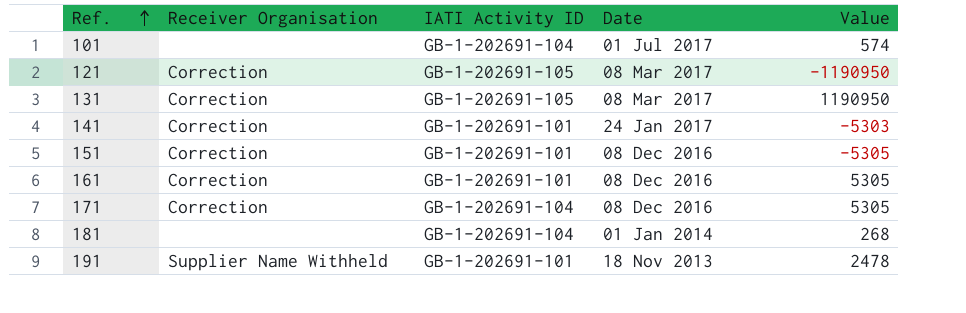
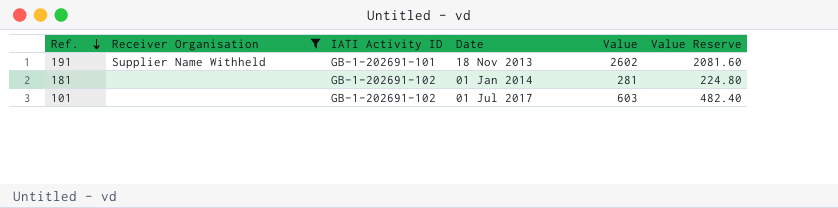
filter: none -> Receiver Organisation != Correction
row order: Ref. ascending -> Ref. descending
column Value Reserve | formula: none -> [Value] * 0.8
191 | Value: 2478 -> 2602
181 | IATI Activity ID: GB-1-202691-104 -> GB-1-202691-102
181 | Value: 268 -> 281
101 | IATI Activity ID: GB-1-202691-104 -> GB-1-202691-102
101 | Value: 574 -> 603

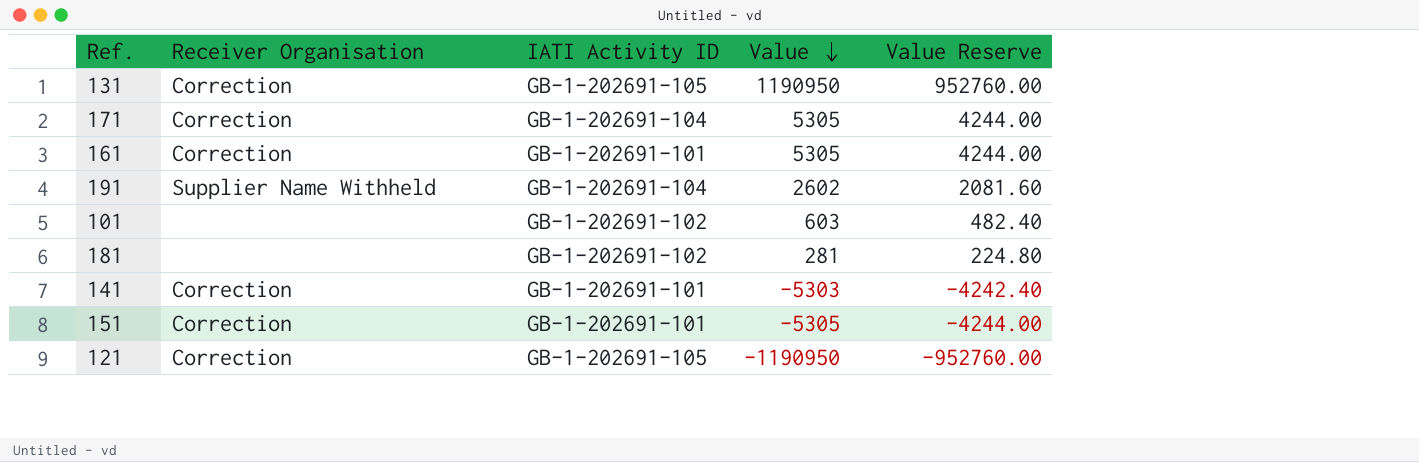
filter: Receiver Organisation != Correction -> none
row order: Ref. descending -> Value descending
column Date | position: 4 -> none
191 | IATI Activity ID: GB-1-202691-101 -> GB-1-202691-104

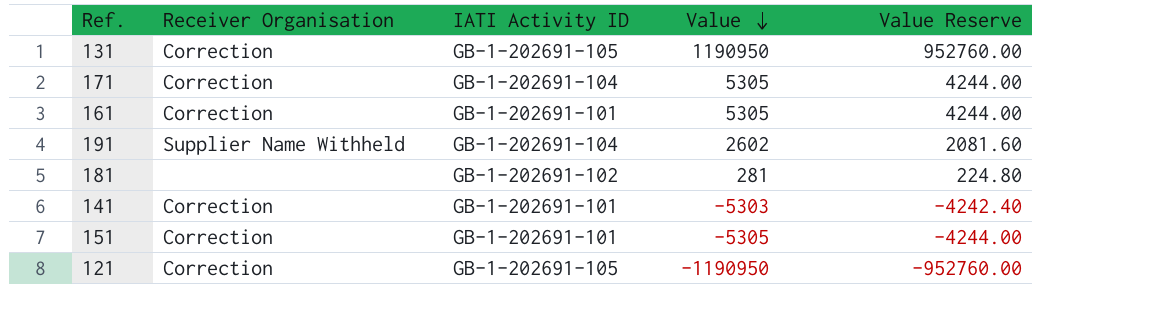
row 101: none | GB-1-202691-102 | 603 | 482.40 -> none

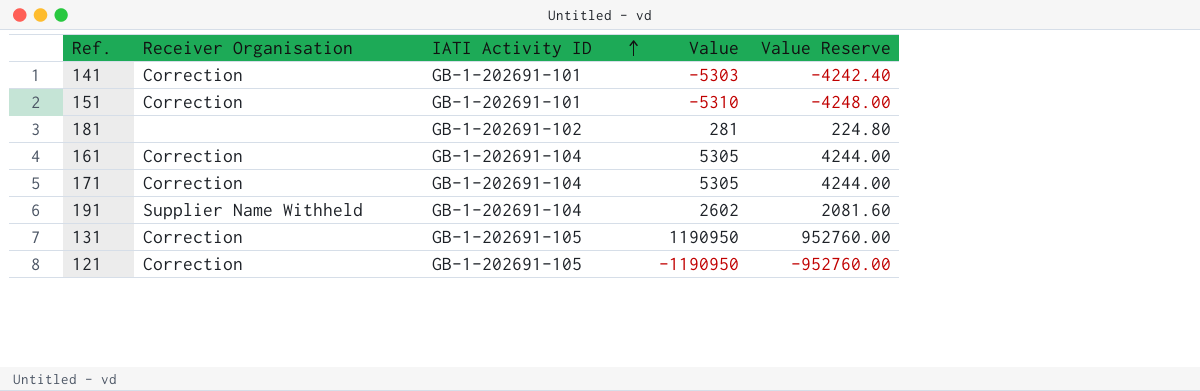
row order: Value descending -> IATI Activity ID ascending
151 | Value: -5305 -> -5310
151 | Value Reserve: -4244.00 -> -4248.00
161 | IATI Activity ID: GB-1-202691-101 -> GB-1-202691-104

